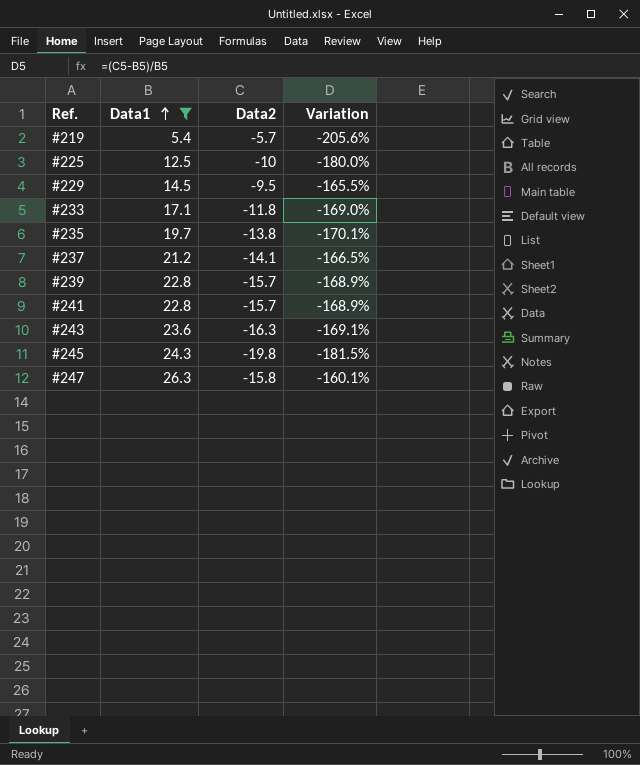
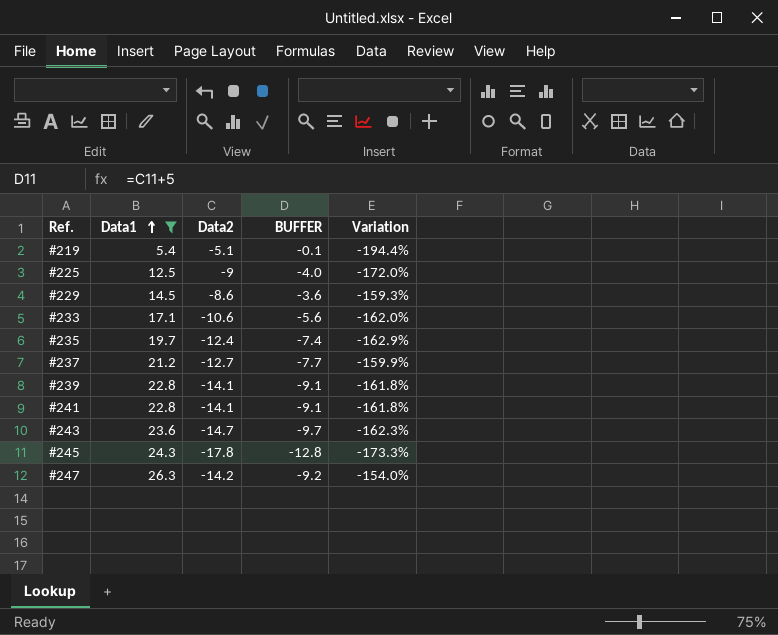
column BUFFER | formula: none -> [Data2] + 5
#219 | Data2: -5.7 -> -5.1
#219 | Variation: -205.6% -> -194.4%
#225 | Data2: -10 -> -9
#225 | Variation: -180.0% -> -172.0%
#229 | Data2: -9.5 -> -8.6
#229 | Variation: -165.5% -> -159.3%
#233 | Data2: -11.8 -> -10.6
#233 | Variation: -169.0% -> -162.0%
#235 | Data2: -13.8 -> -12.4
#235 | Variation: -170.1% -> -162.9%
#237 | Data2: -14.1 -> -12.7
#237 | Variation: -166.5% -> -159.9%
#239 | Data2: -15.7 -> -14.1
#239 | Variation: -168.9% -> -161.8%
#241 | Data2: -15.7 -> -14.1
#241 | Variation: -168.9% -> -161.8%
#243 | Data2: -16.3 -> -14.7
#243 | Variation: -169.1% -> -162.3%
#245 | Data2: -19.8 -> -17.8
#245 | Variation: -181.5% -> -173.3%
#247 | Data2: -15.8 -> -14.2
#247 | Variation: -160.1% -> -154.0%

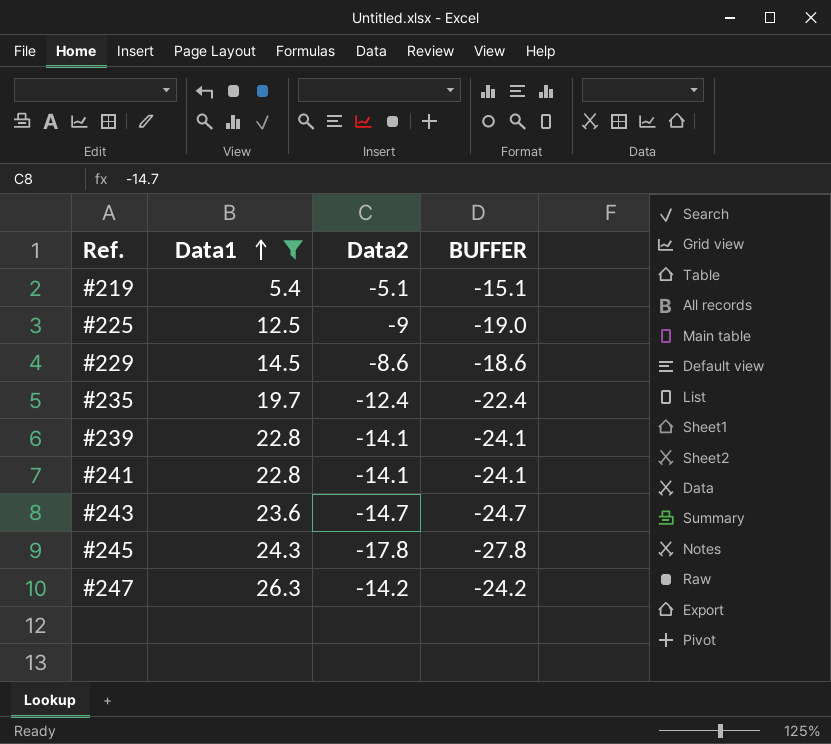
column Variation | formula: ([Data2] - [Data1]) / [Data1] -> none
column BUFFER | formula: [Data2] + 5 -> [Data2] - 10
row #233: 17.1 | -10.6 | -5.6 | -162.0% -> none
row #237: 21.2 | -12.7 | -7.7 | -159.9% -> none

